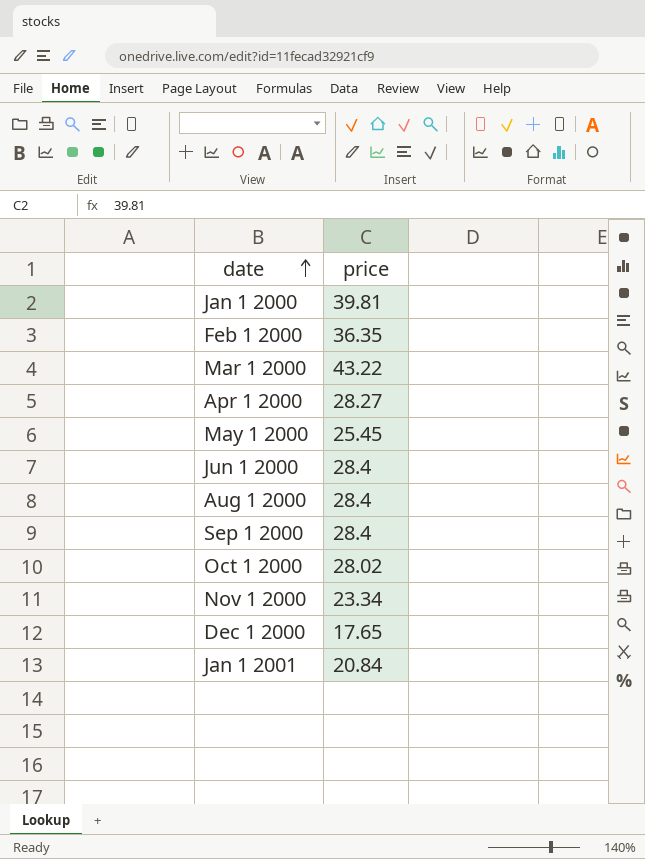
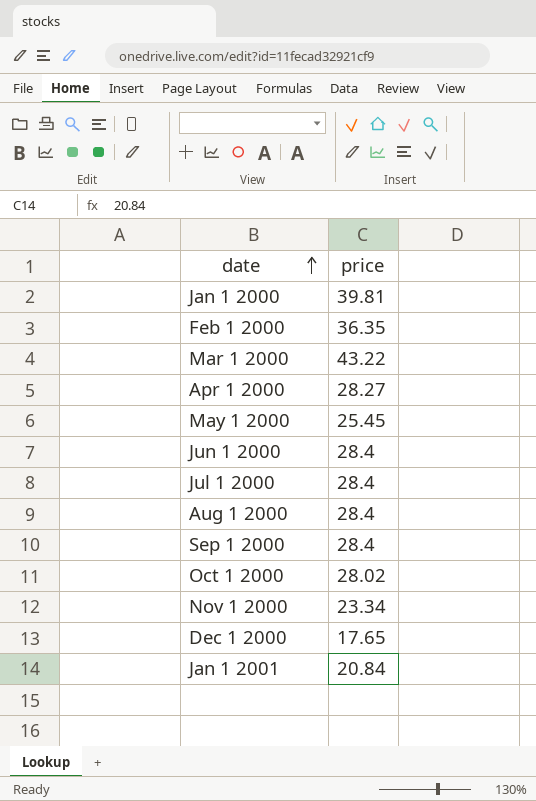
row Jul 1 2000: none -> 28.4

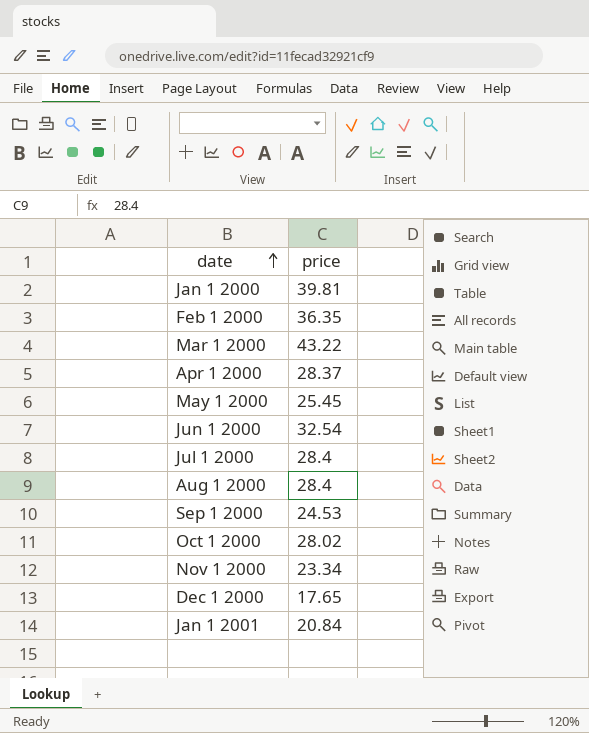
Apr 1 2000 | price: 28.27 -> 28.37
Jun 1 2000 | price: 28.4 -> 32.54
Sep 1 2000 | price: 28.4 -> 24.53

